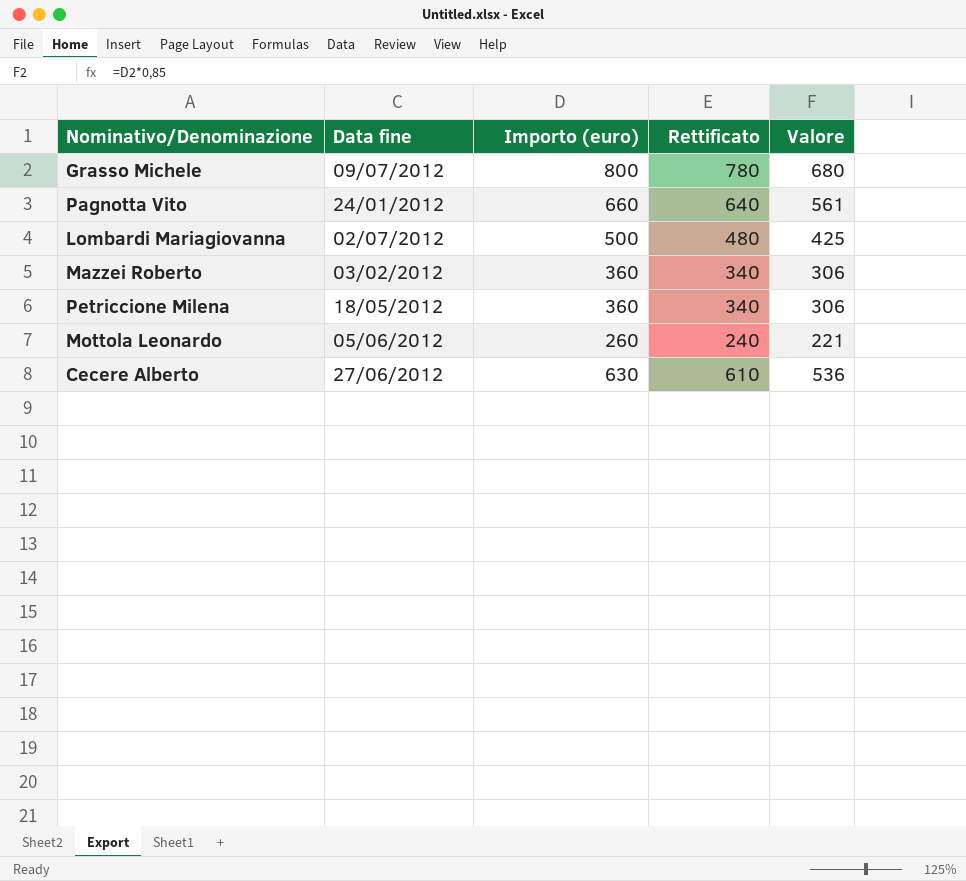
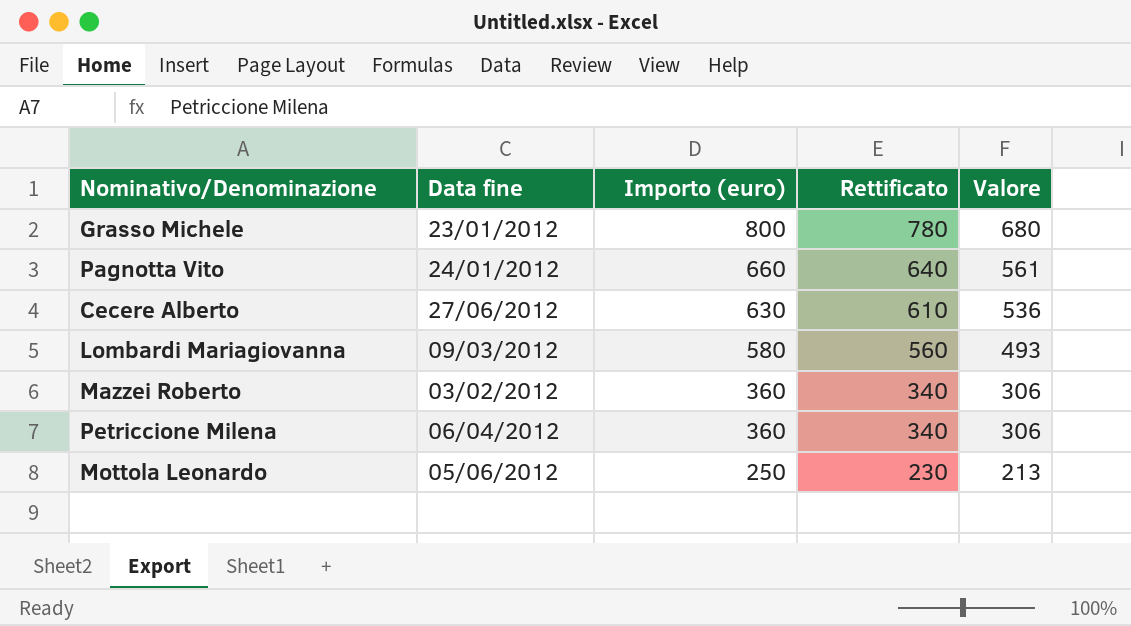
row order: none -> Importo (euro) descending
Grasso Michele | Data fine: 09/07/2012 -> 23/01/2012
Lombardi Mariagiovanna | Data fine: 02/07/2012 -> 09/03/2012
Lombardi Mariagiovanna | Importo (euro): 500 -> 580
Lombardi Mariagiovanna | Rettificato: 480 -> 560
Lombardi Mariagiovanna | Valore: 425 -> 493
Petriccione Milena | Data fine: 18/05/2012 -> 06/04/2012
Mottola Leonardo | Importo (euro): 260 -> 250
Mottola Leonardo | Rettificato: 240 -> 230
Mottola Leonardo | Valore: 221 -> 213

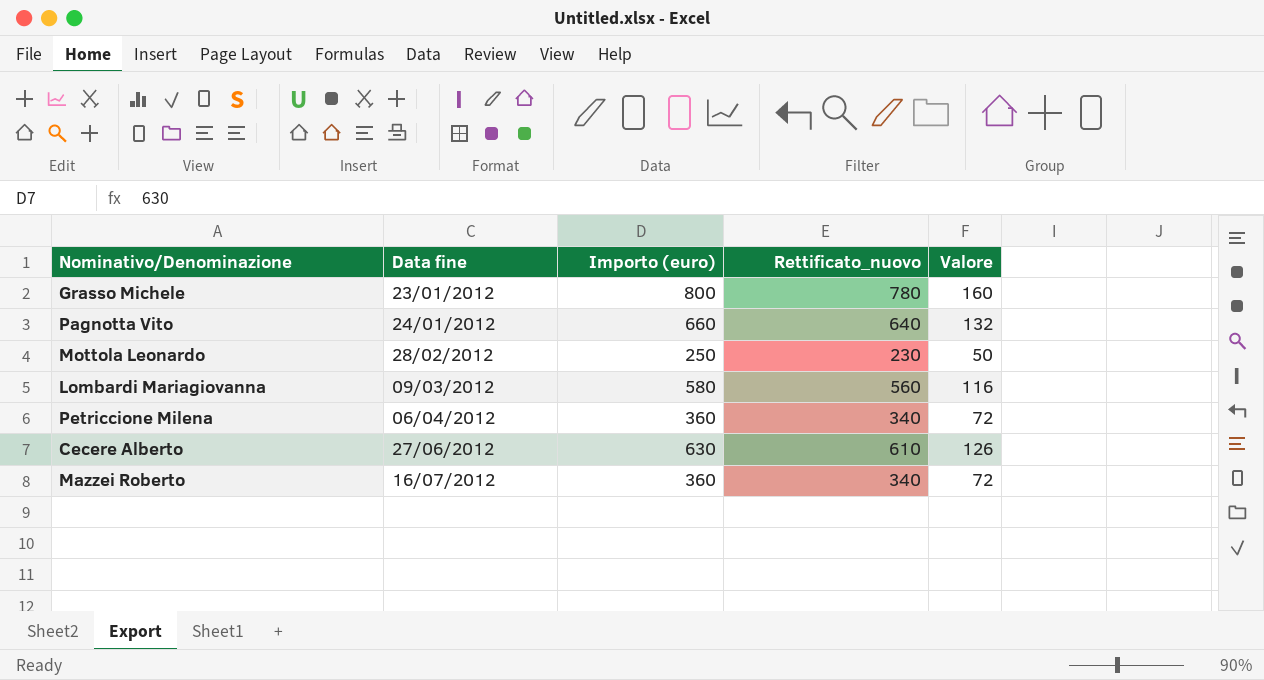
row order: Importo (euro) descending -> Data fine ascending
column name: Rettificato -> Rettificato_nuovo
column Valore | formula: [Importo (euro)] * 0,85 -> [Importo (euro)] * 0,2
Mottola Leonardo | Data fine: 05/06/2012 -> 28/02/2012
Mazzei Roberto | Data fine: 03/02/2012 -> 16/07/2012

